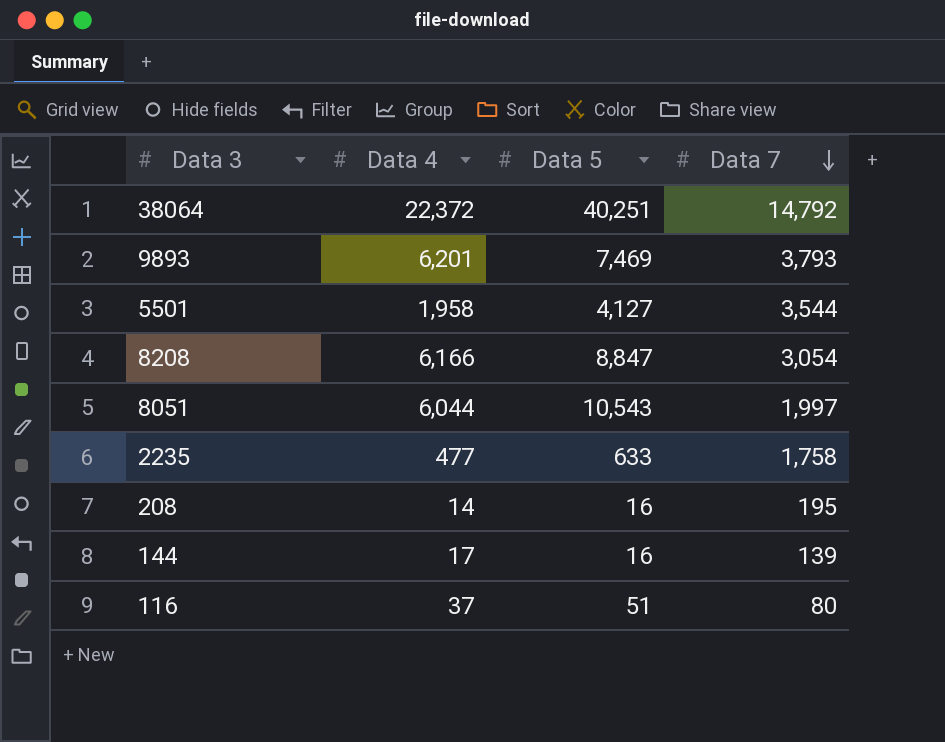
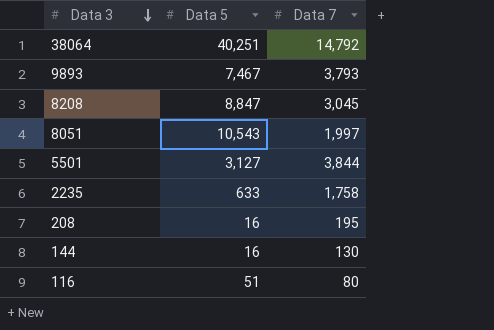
row order: Data 7 descending -> Data 3 descending
column Data 4 | position: 2 -> none
9893 | Data 5: 7,469 -> 7,467
8208 | Data 7: 3,054 -> 3,045
5501 | Data 5: 4,127 -> 3,127
5501 | Data 7: 3,544 -> 3,844
144 | Data 7: 139 -> 130

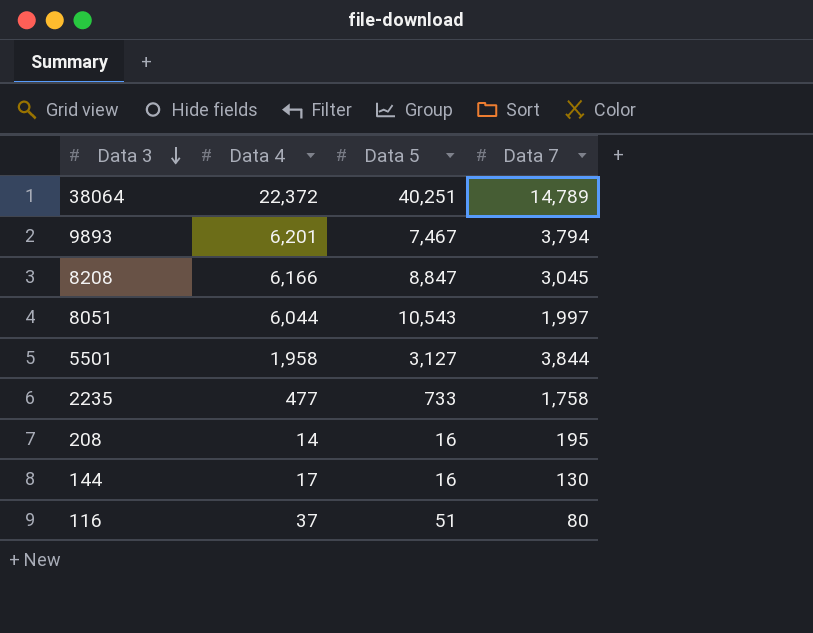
column Data 4 | position: none -> 2
38064 | Data 7: 14,792 -> 14,789
9893 | Data 7: 3,793 -> 3,794
2235 | Data 5: 633 -> 733

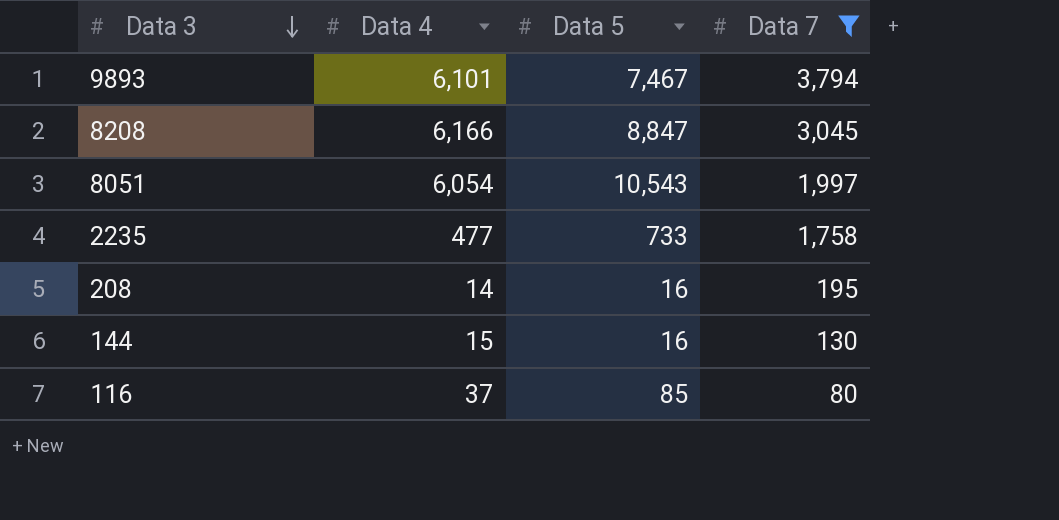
filter: none -> Data 7 <= 3,794
9893 | Data 4: 6,201 -> 6,101
8051 | Data 4: 6,044 -> 6,054
144 | Data 4: 17 -> 15
116 | Data 5: 51 -> 85

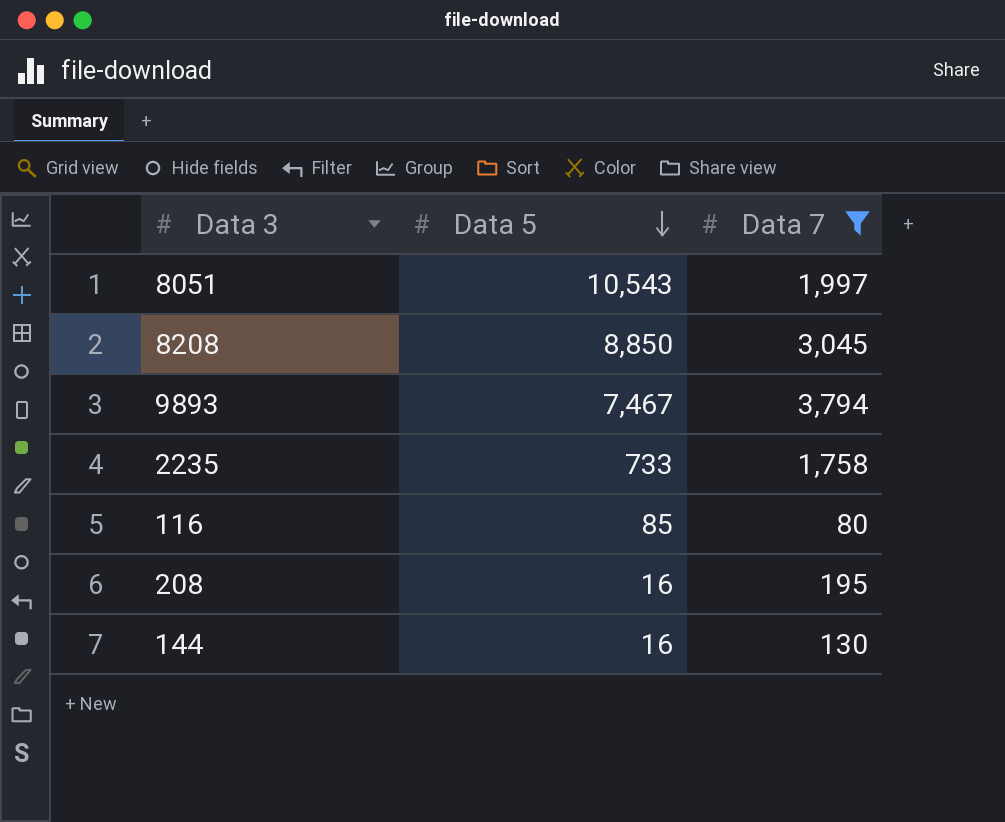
row order: Data 3 descending -> Data 5 descending
column Data 4 | position: 2 -> none
8208 | Data 5: 8,847 -> 8,850

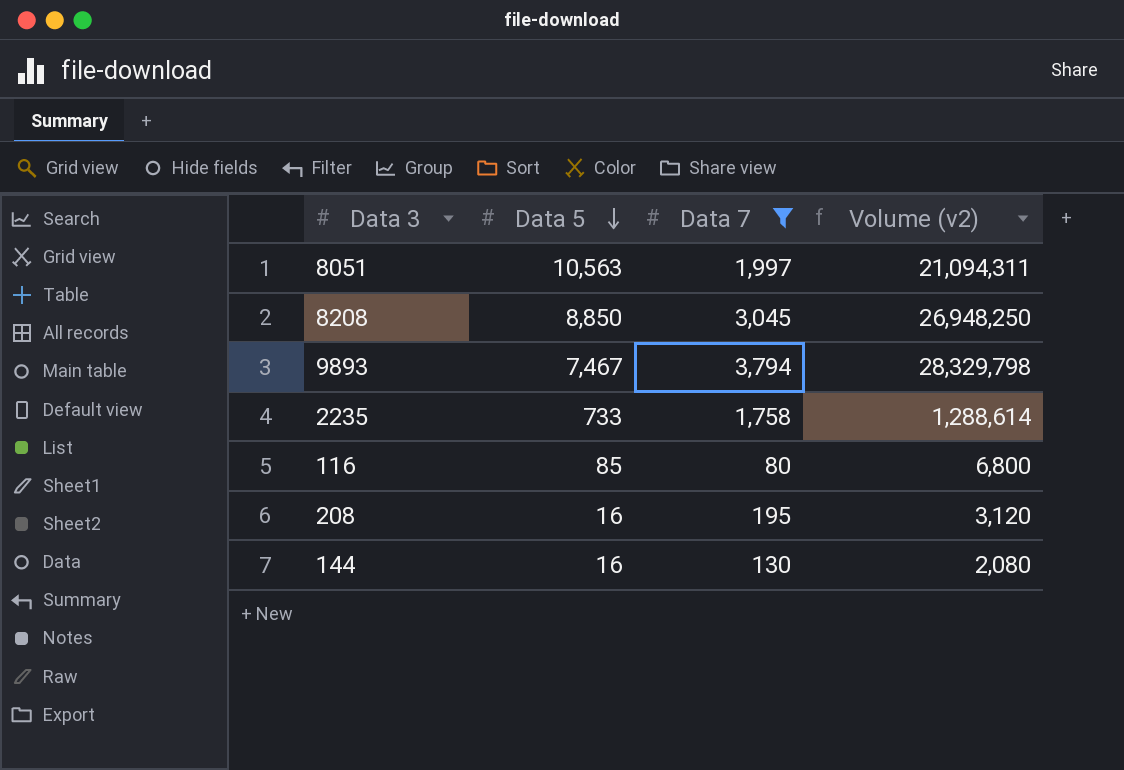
column Volume (v2) | formula: none -> [Data 5] * [Data 7]
8051 | Data 5: 10,543 -> 10,563

